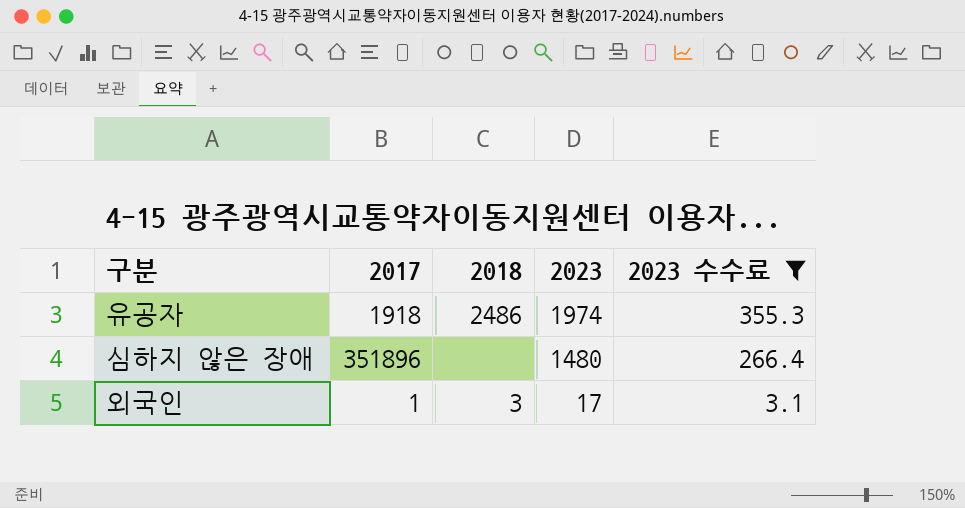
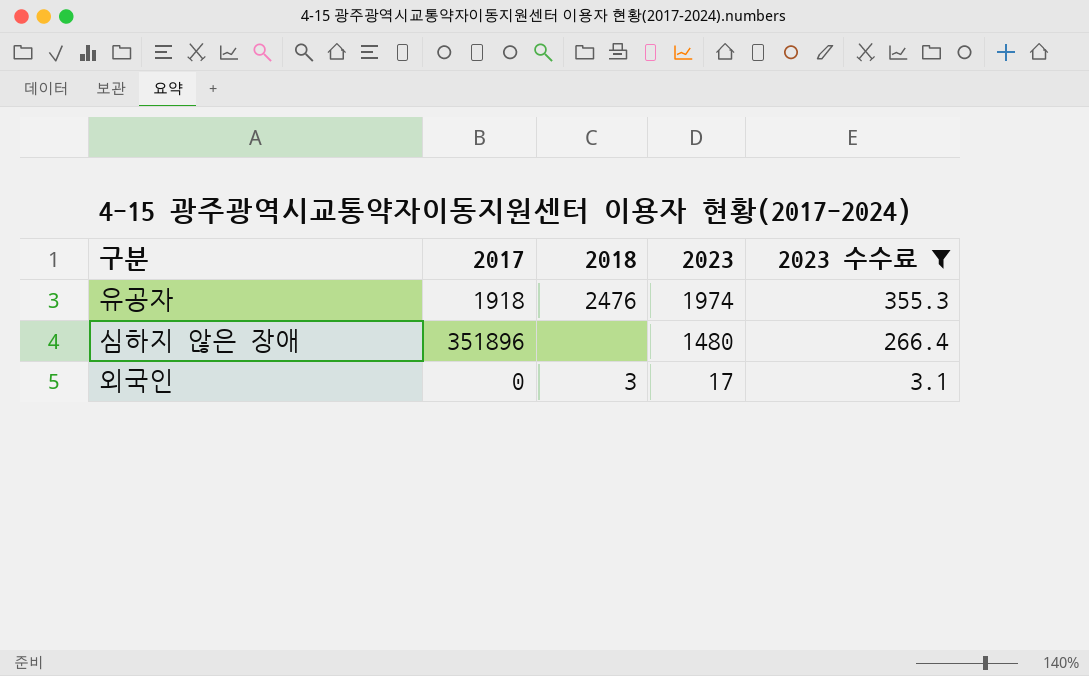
유공자 | 2018: 2486 -> 2476
외국인 | 2017: 1 -> 0

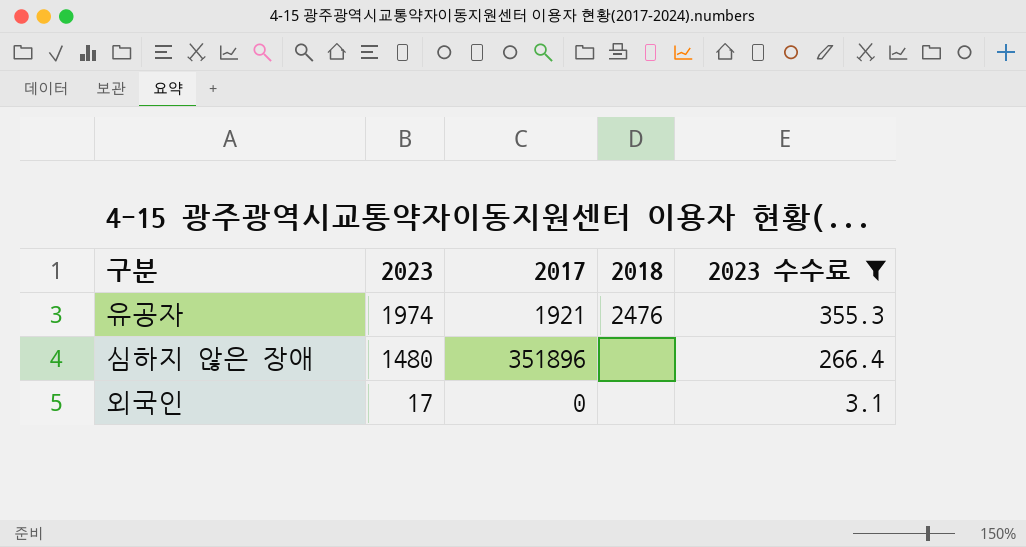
column 2023 | position: 4 -> 2
유공자 | 2017: 1918 -> 1921
외국인 | 2018: 3 -> none

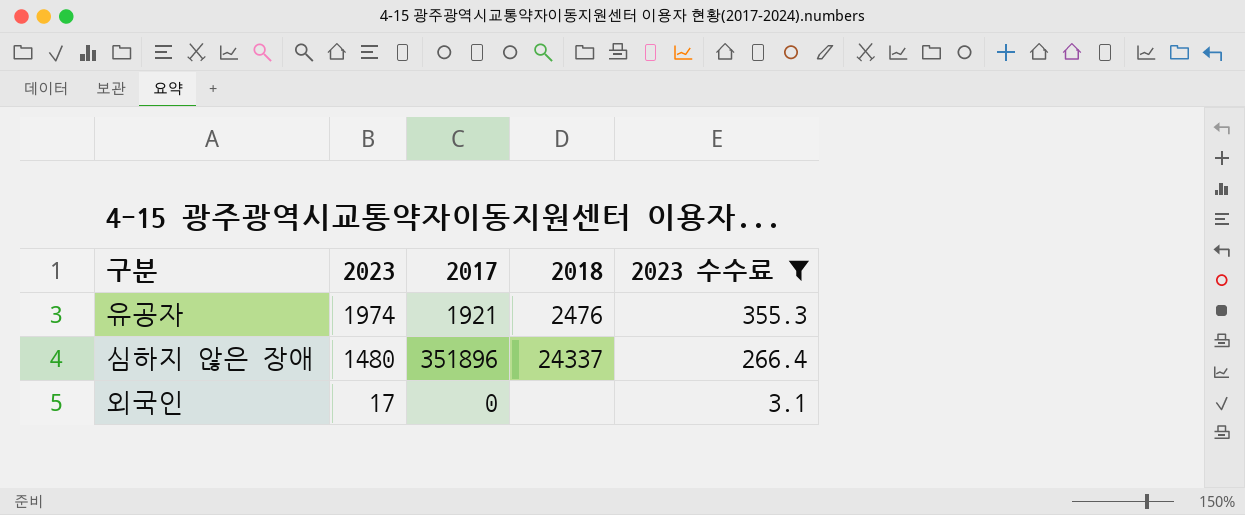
심하지 않은 장애 | 2018: none -> 24337

